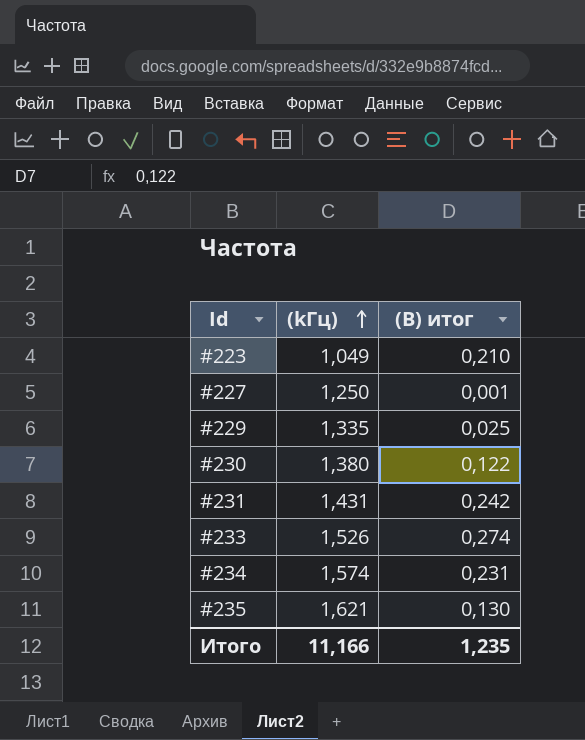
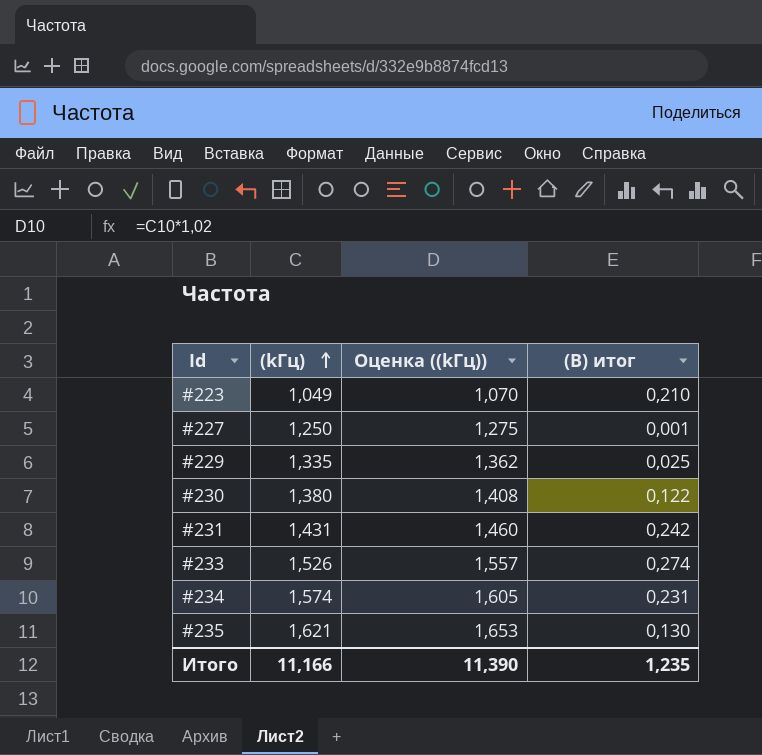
column Оценка ((kГц)) | formula: none -> [(kГц)] * 1,02

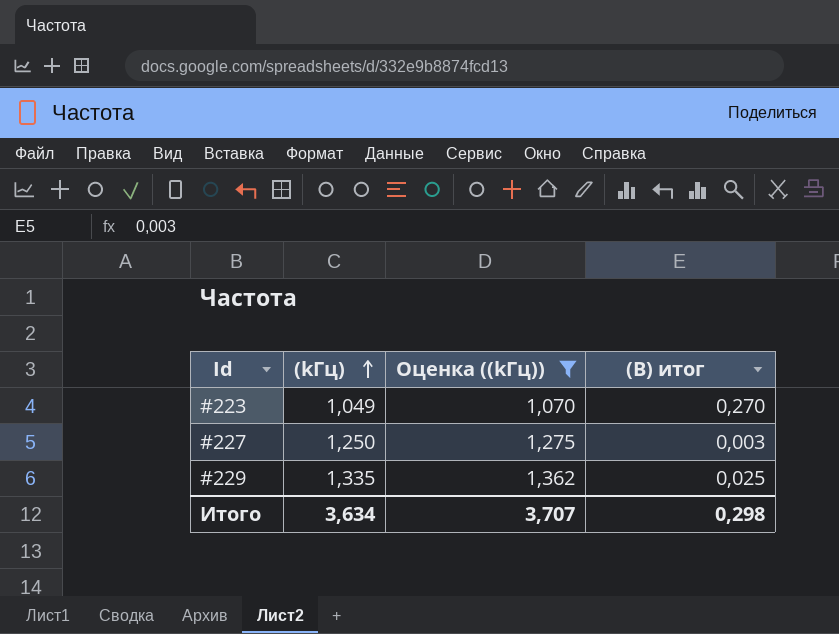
filter: none -> Оценка ((kГц)) <= 1,362
#223 | (В) итог: 0,210 -> 0,270
#227 | (В) итог: 0,001 -> 0,003
Итого | (kГц): 11,166 -> 3,634
Итого | Оценка ((kГц)): 11,390 -> 3,707
Итого | (В) итог: 1,235 -> 0,298

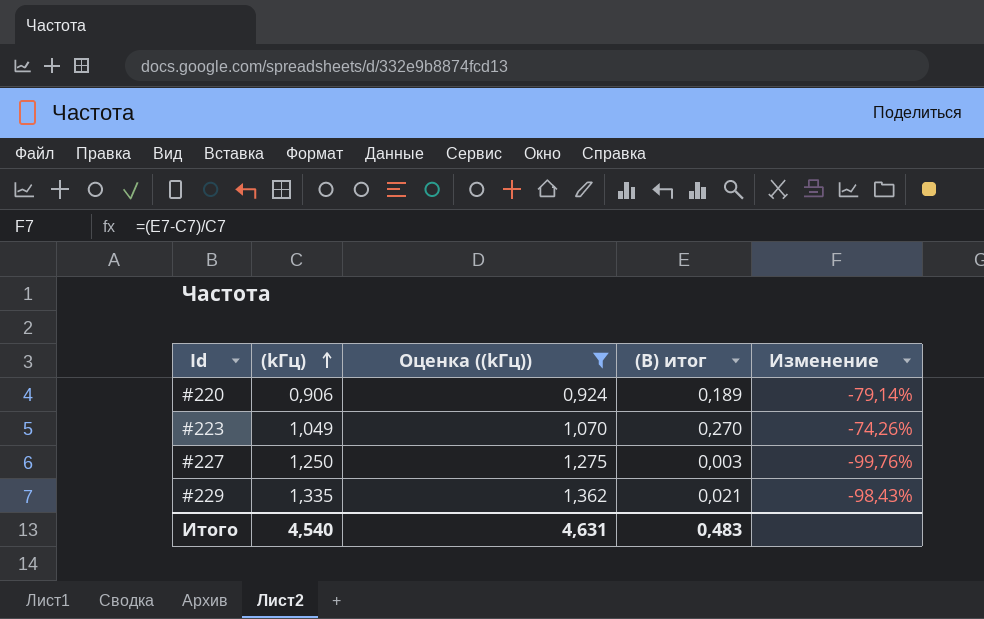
column Изменение | formula: none -> ([(В) итог] - [(kГц)]) / [(kГц)]
row #220: none -> 0,906 | 0,924 | 0,189 | -79,14%
#229 | (В) итог: 0,025 -> 0,021
Итого | (kГц): 3,634 -> 4,540
Итого | Оценка ((kГц)): 3,707 -> 4,631
Итого | (В) итог: 0,298 -> 0,483

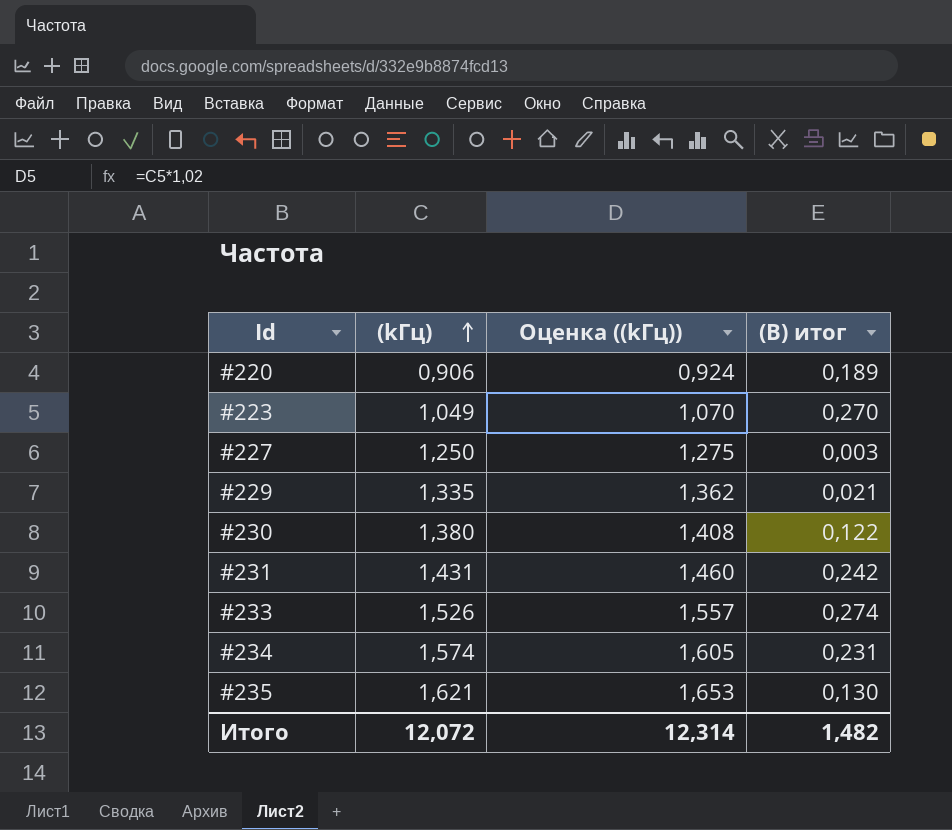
filter: Оценка ((kГц)) <= 1,362 -> none
column Изменение | formula: ([(В) итог] - [(kГц)]) / [(kГц)] -> none
Итого | (kГц): 4,540 -> 12,072
Итого | Оценка ((kГц)): 4,631 -> 12,314
Итого | (В) итог: 0,483 -> 1,482

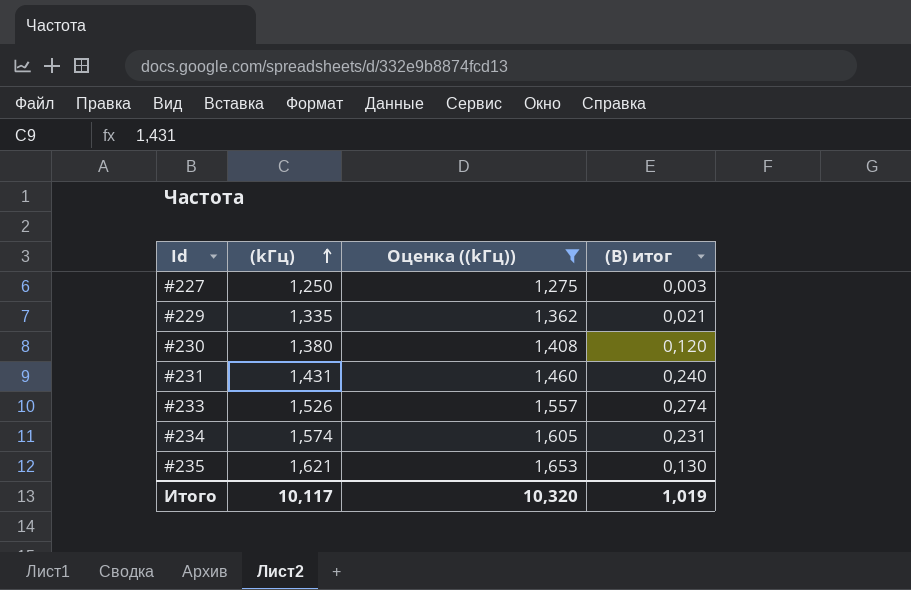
filter: none -> Оценка ((kГц)) >= 1,275
#230 | (В) итог: 0,122 -> 0,120
#231 | (В) итог: 0,242 -> 0,240
Итого | (kГц): 12,072 -> 10,117
Итого | Оценка ((kГц)): 12,314 -> 10,320
Итого | (В) итог: 1,482 -> 1,019

